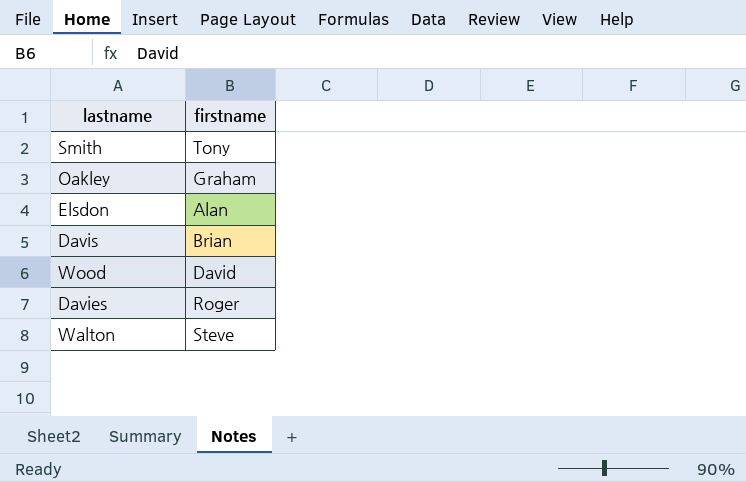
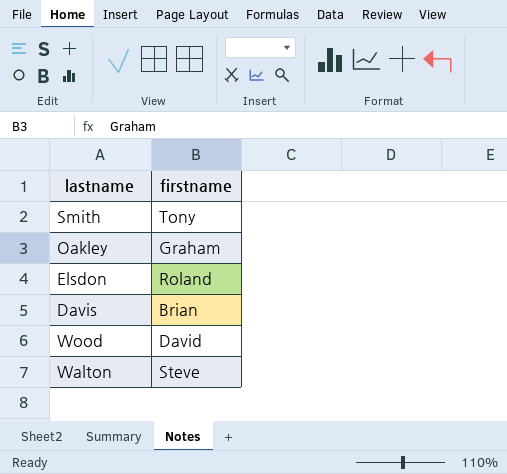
row Davies: Roger -> none
Elsdon | firstname: Alan -> Roland

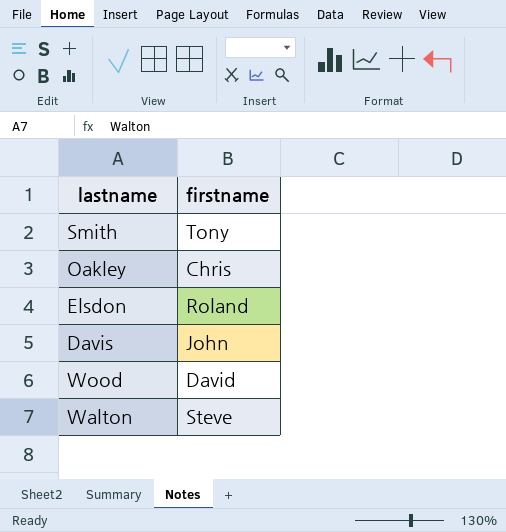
Oakley | firstname: Graham -> Chris
Davis | firstname: Brian -> John

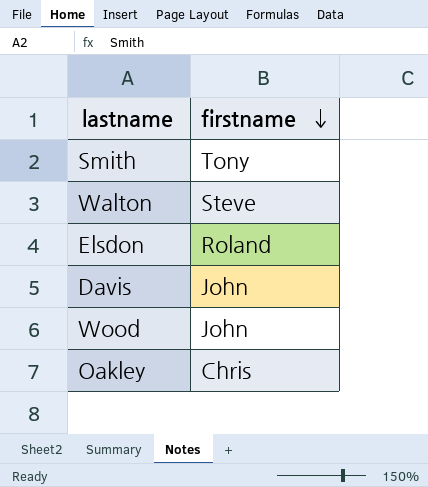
row order: none -> firstname descending
Wood | firstname: David -> John

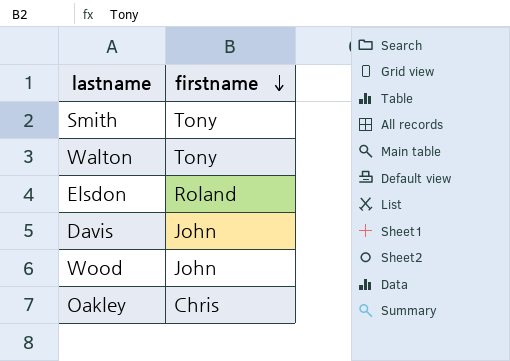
Walton | firstname: Steve -> Tony

